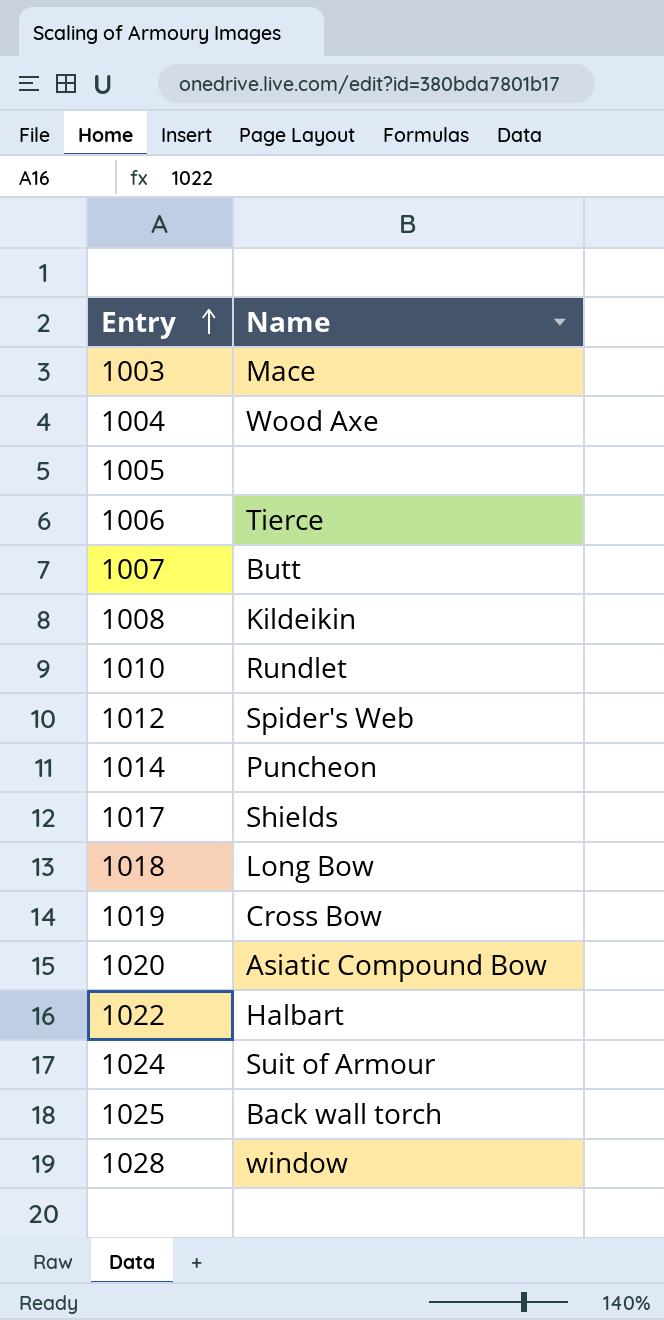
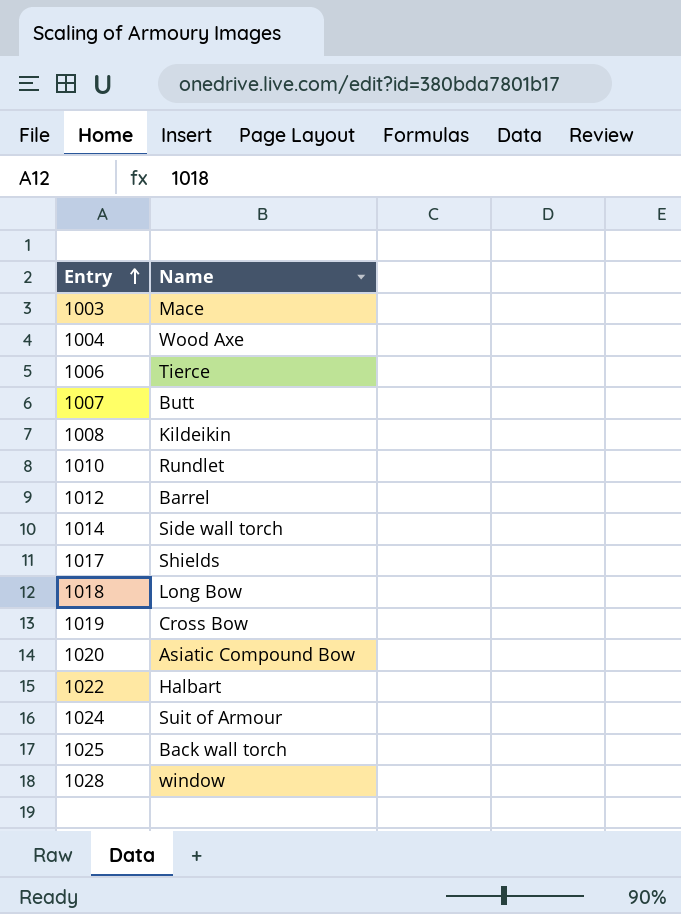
row 1005: none -> none
1012 | Name: Spider's Web -> Barrel
1014 | Name: Puncheon -> Side wall torch

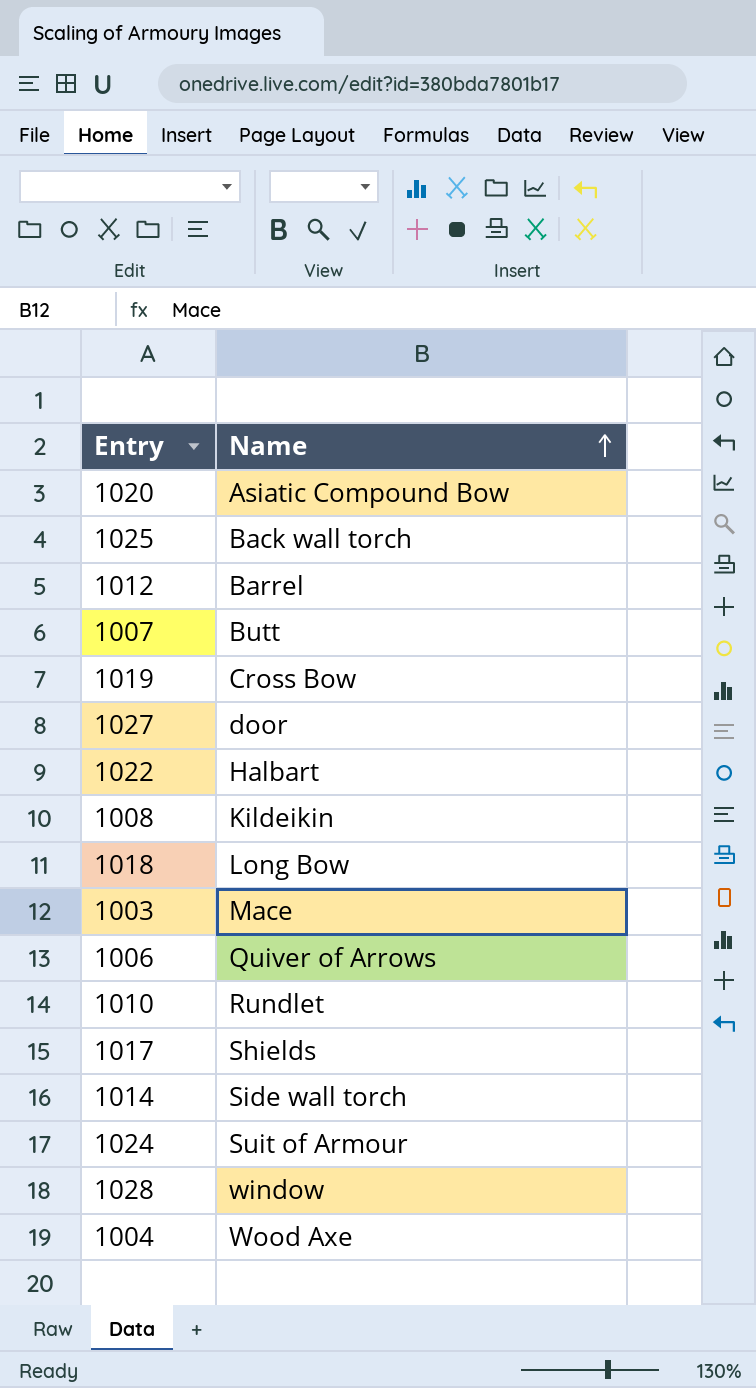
row order: Entry ascending -> Name ascending
row 1027: none -> door
1006 | Name: Tierce -> Quiver of Arrows

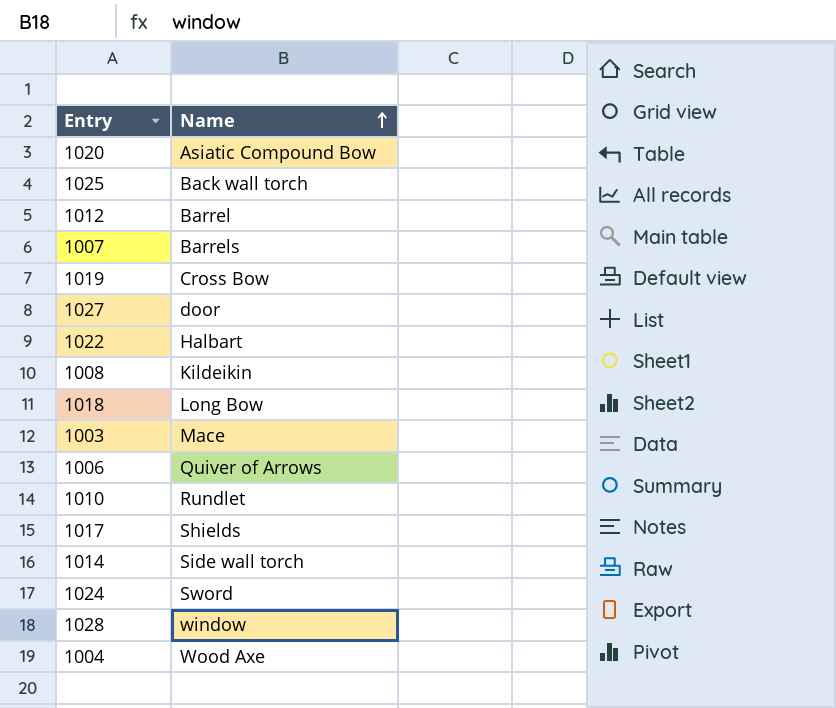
1007 | Name: Butt -> Barrels
1024 | Name: Suit of Armour -> Sword

